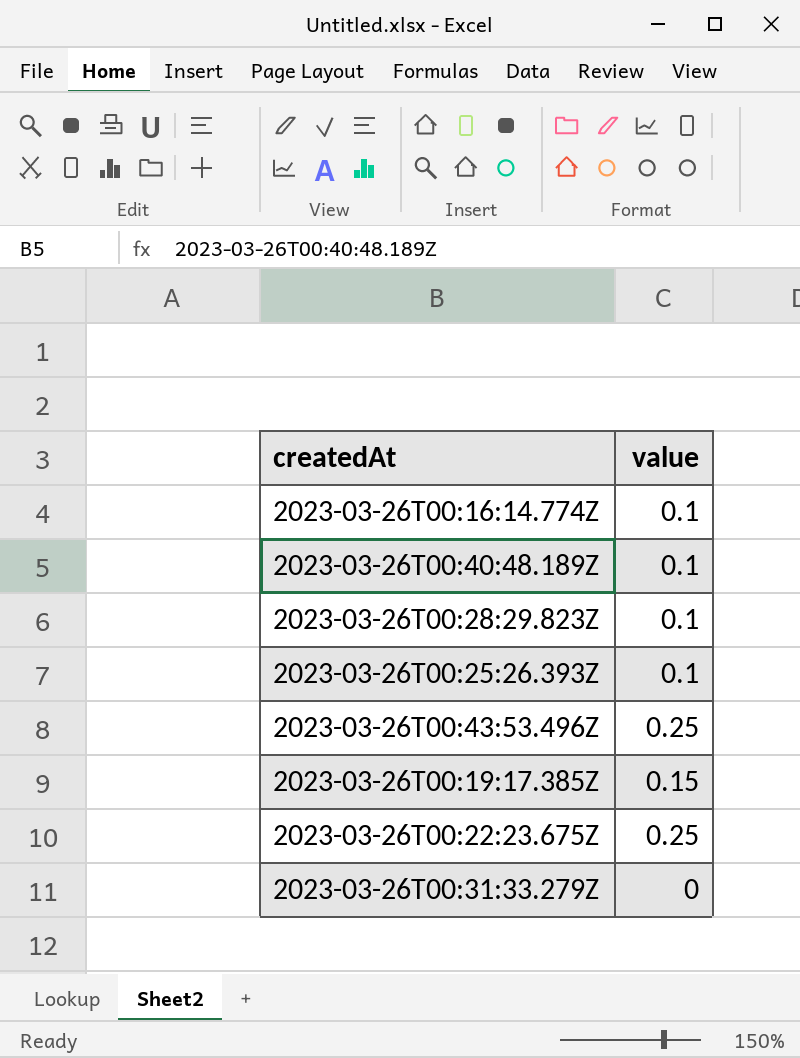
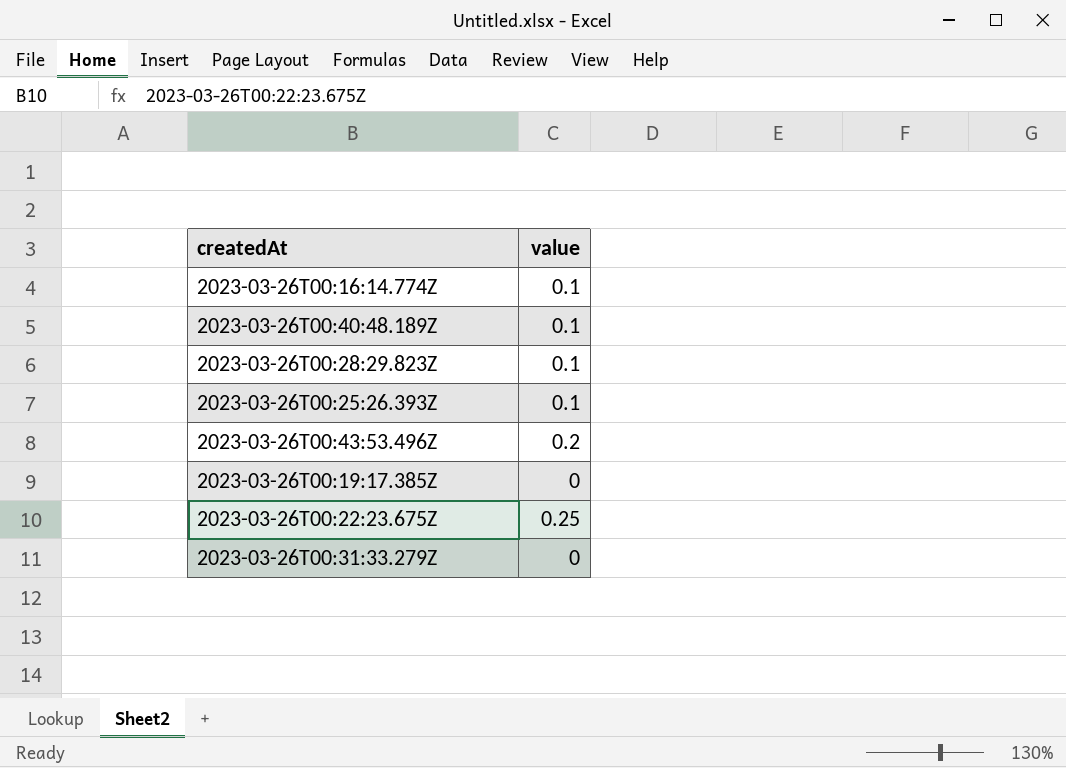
2023-03-26T00:43:53.496Z | value: 0.25 -> 0.2
2023-03-26T00:19:17.385Z | value: 0.15 -> 0

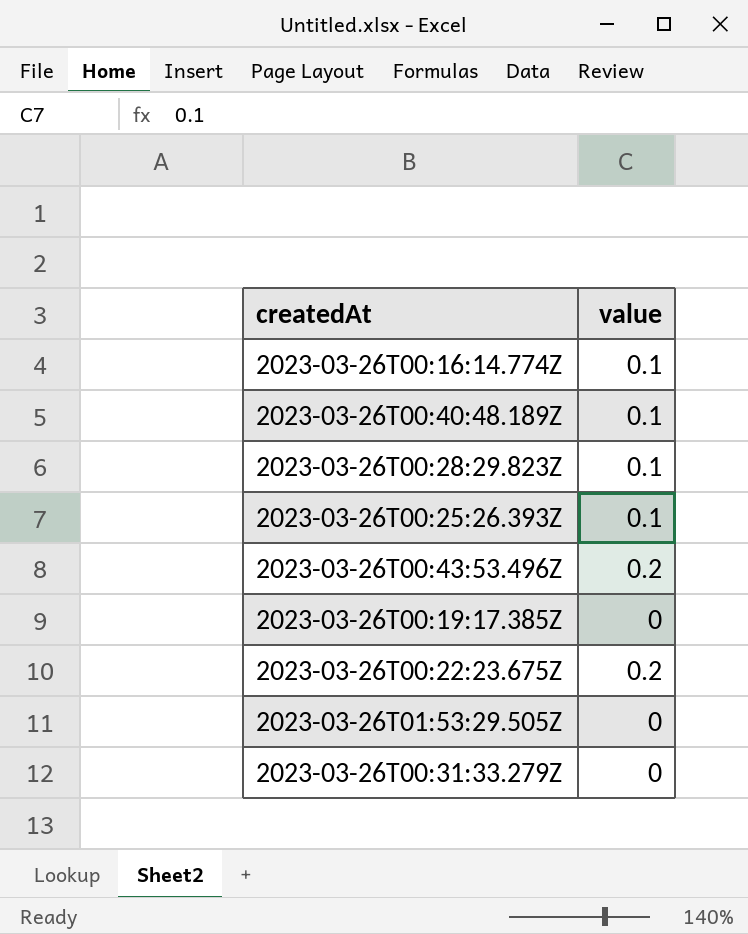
2023-03-26T00:22:23.675Z | value: 0.25 -> 0.2
row 2023-03-26T01:53:29.505Z: none -> 0

